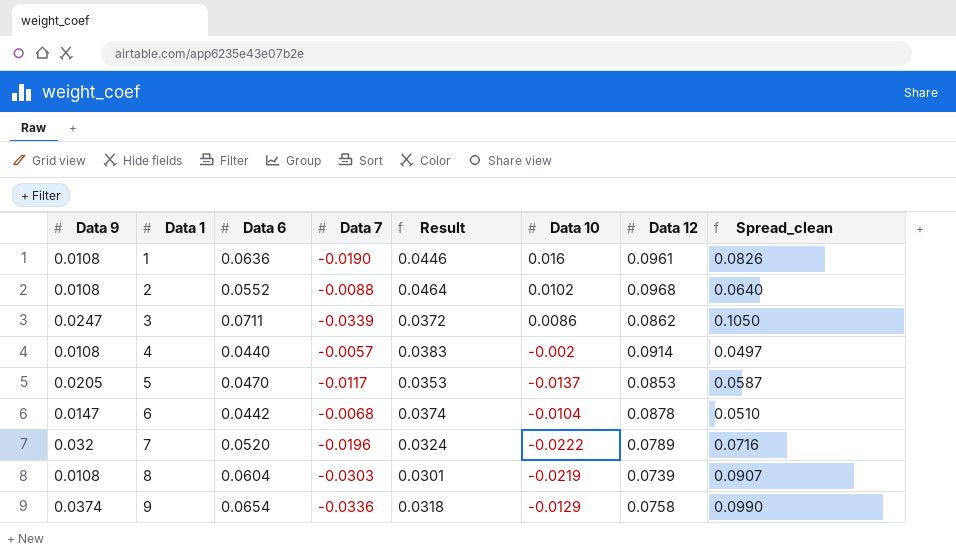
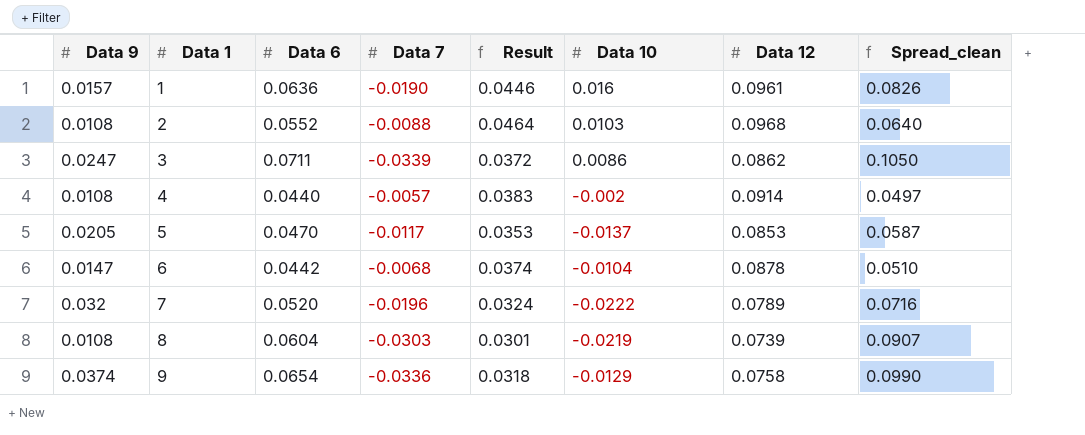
1 | Data 9: 0.0108 -> 0.0157
2 | Data 10: 0.0102 -> 0.0103

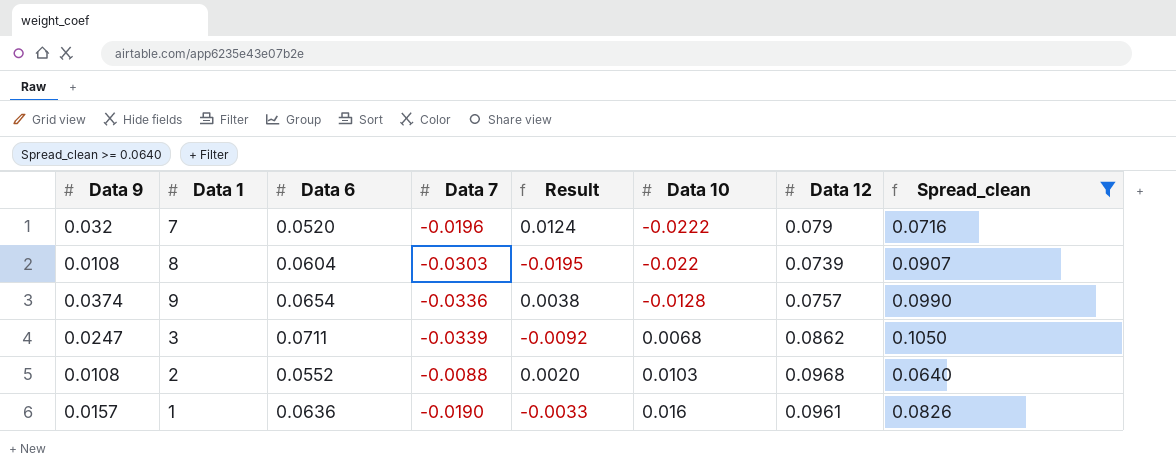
filter: none -> Spread_clean >= 0.0640
row order: Data 1 ascending -> Data 10 ascending
column Result | formula: [Data 6] + [Data 7] -> [Data 9] + [Data 7]
7 | Data 12: 0.0789 -> 0.079
8 | Data 10: -0.0219 -> -0.022
9 | Data 10: -0.0129 -> -0.0128
9 | Data 12: 0.0758 -> 0.0757
3 | Data 10: 0.0086 -> 0.0068

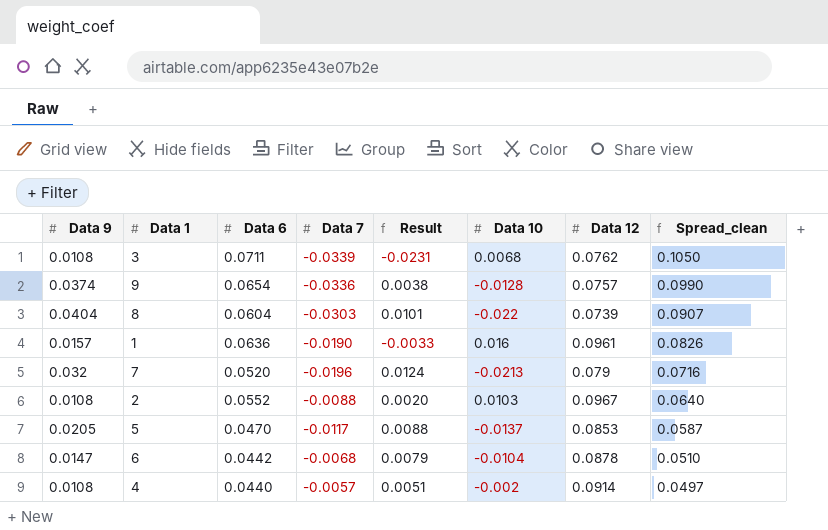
filter: Spread_clean >= 0.0640 -> none
row order: Data 10 ascending -> Spread_clean descending
3 | Data 9: 0.0247 -> 0.0108
3 | Result: -0.0092 -> -0.0231
3 | Data 12: 0.0862 -> 0.0762
8 | Data 9: 0.0108 -> 0.0404
8 | Result: -0.0195 -> 0.0101
7 | Data 10: -0.0222 -> -0.0213
2 | Data 12: 0.0968 -> 0.0967

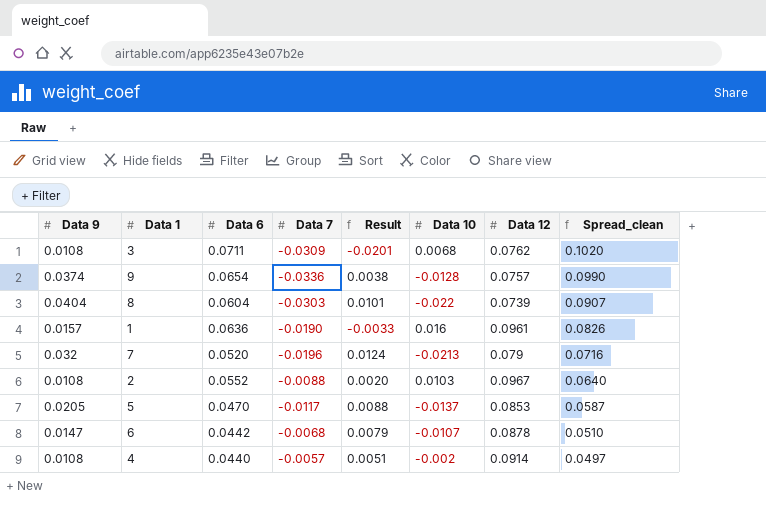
3 | Data 7: -0.0339 -> -0.0309
3 | Result: -0.0231 -> -0.0201
3 | Spread_clean: 0.1050 -> 0.1020
6 | Data 10: -0.0104 -> -0.0107

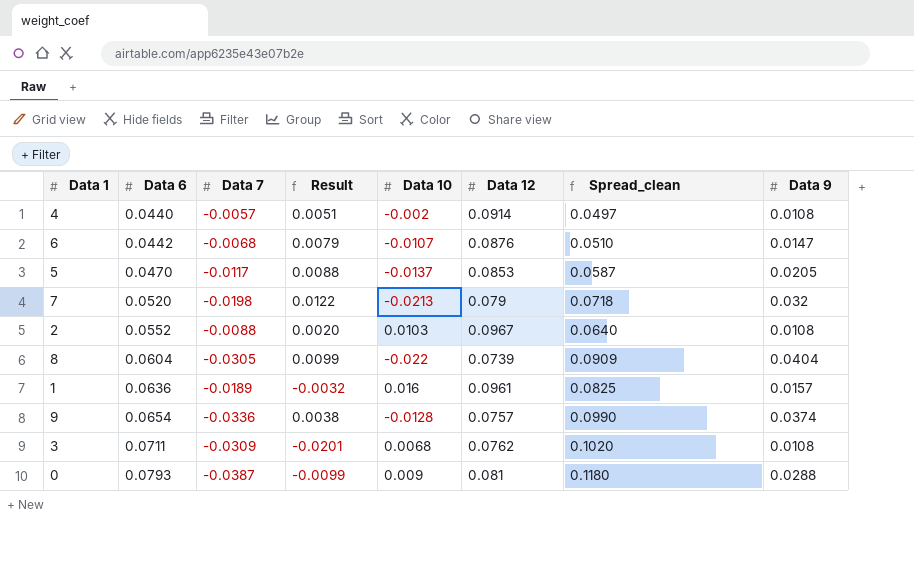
row order: Spread_clean descending -> Data 6 ascending
column Data 9 | position: 1 -> 8
6 | Data 12: 0.0878 -> 0.0876
7 | Data 7: -0.0196 -> -0.0198
7 | Result: 0.0124 -> 0.0122
7 | Spread_clean: 0.0716 -> 0.0718
8 | Data 7: -0.0303 -> -0.0305
8 | Result: 0.0101 -> 0.0099
8 | Spread_clean: 0.0907 -> 0.0909
1 | Data 7: -0.0190 -> -0.0189
1 | Result: -0.0033 -> -0.0032
1 | Spread_clean: 0.0826 -> 0.0825
row 0: none -> 0.0793 | -0.0387 | -0.0099 | 0.009 | 0.081 | 0.1180 | 0.0288

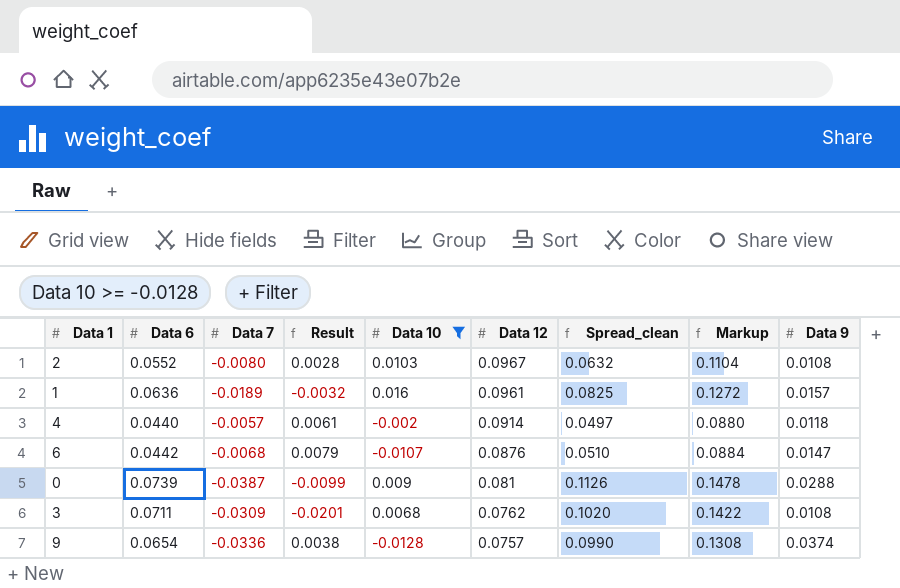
filter: none -> Data 10 >= -0.0128
row order: Data 6 ascending -> Data 12 descending
column Markup | formula: none -> [Data 6] * 2
2 | Data 7: -0.0088 -> -0.0080
2 | Result: 0.0020 -> 0.0028
2 | Spread_clean: 0.0640 -> 0.0632
4 | Result: 0.0051 -> 0.0061
4 | Data 9: 0.0108 -> 0.0118
0 | Data 6: 0.0793 -> 0.0739
0 | Spread_clean: 0.1180 -> 0.1126

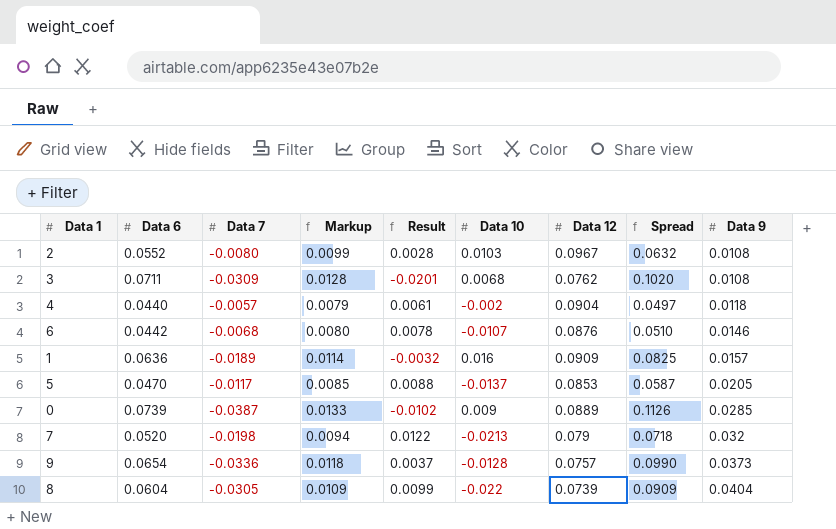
filter: Data 10 >= -0.0128 -> none
row order: Data 12 descending -> Data 9 ascending
column Markup | formula: [Data 6] * 2 -> [Data 6] * 0.18
column Markup | position: 8 -> 4
column name: Spread_clean -> Spread
4 | Data 12: 0.0914 -> 0.0904
6 | Result: 0.0079 -> 0.0078
6 | Data 9: 0.0147 -> 0.0146
1 | Data 12: 0.0961 -> 0.0909
0 | Result: -0.0099 -> -0.0102
0 | Data 12: 0.081 -> 0.0889
0 | Data 9: 0.0288 -> 0.0285
9 | Result: 0.0038 -> 0.0037
9 | Data 9: 0.0374 -> 0.0373

